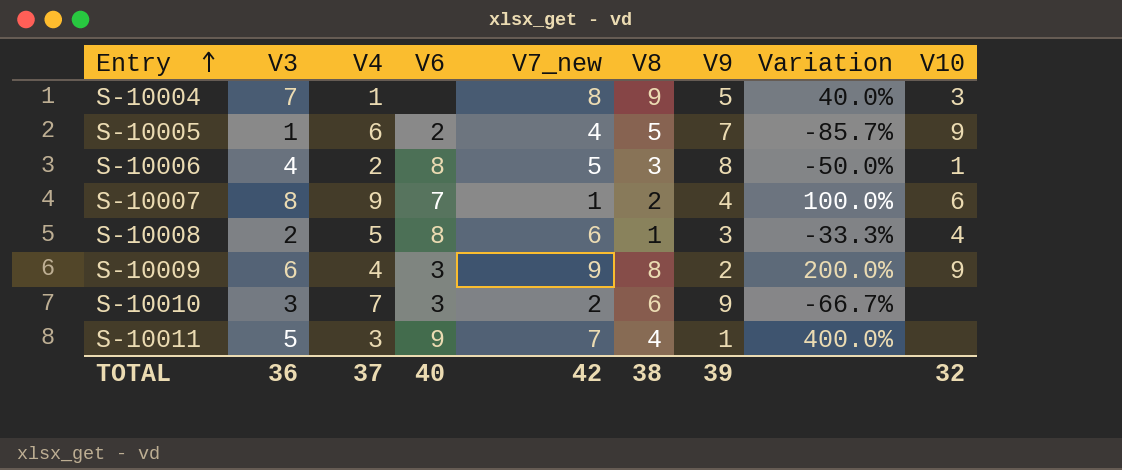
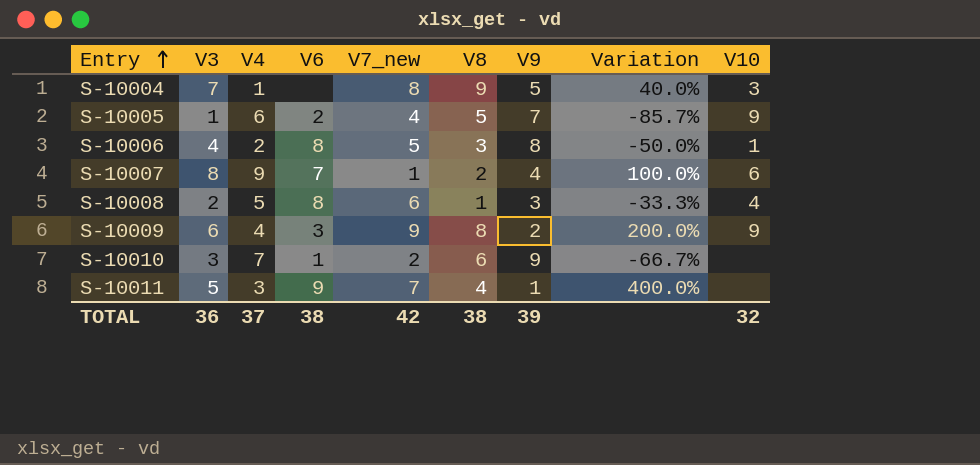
S-10010 | V6: 3 -> 1
TOTAL | V6: 40 -> 38

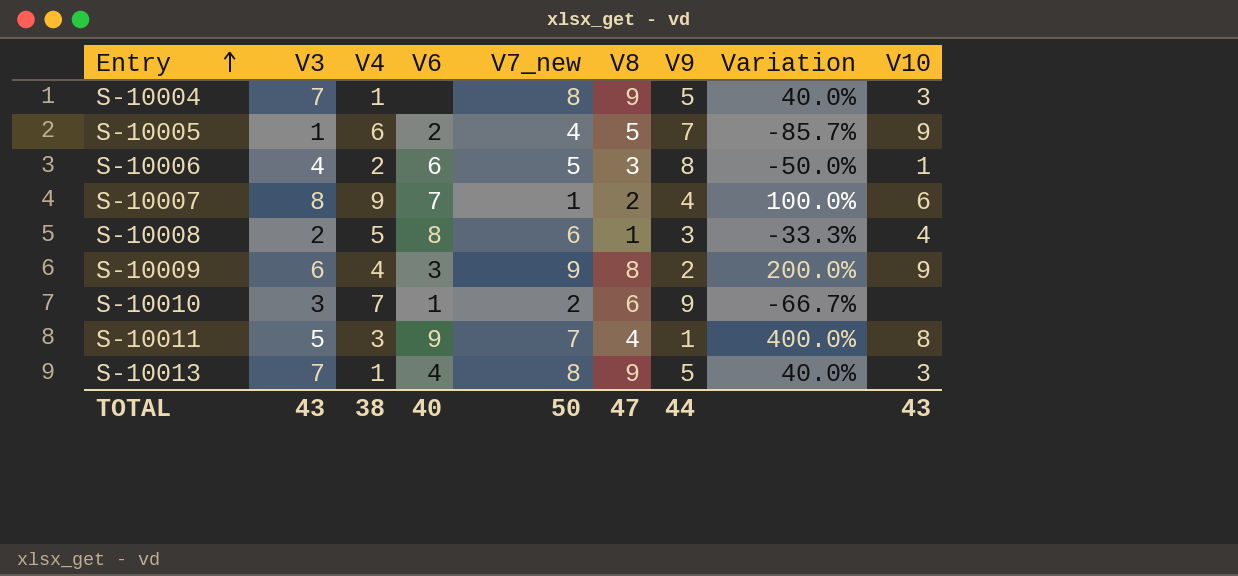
S-10006 | V6: 8 -> 6
S-10011 | V10: none -> 8
row S-10013: none -> 7 | 1 | 4 | 8 | 9 | 5 | 40.0% | 3
TOTAL | V3: 36 -> 43
TOTAL | V4: 37 -> 38
TOTAL | V6: 38 -> 40
TOTAL | V7_new: 42 -> 50
TOTAL | V8: 38 -> 47
TOTAL | V9: 39 -> 44
TOTAL | V10: 32 -> 43

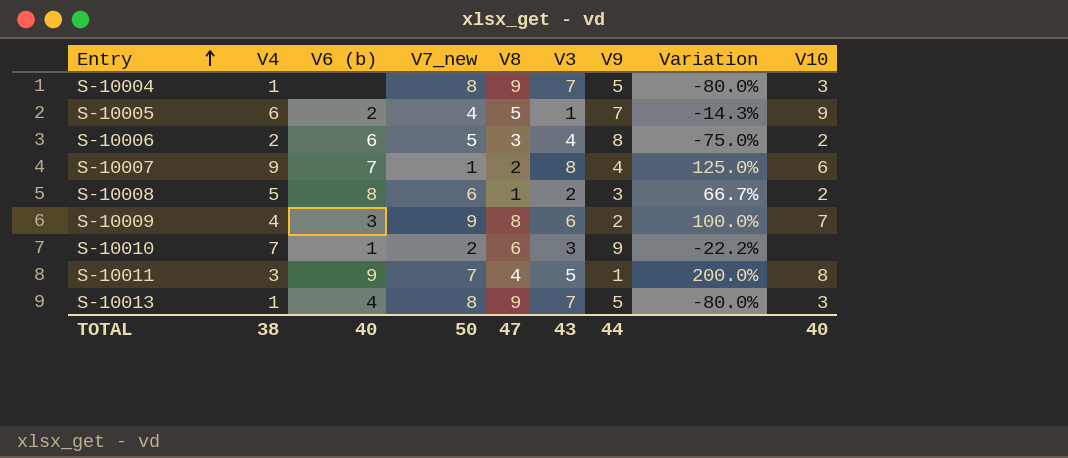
column name: V6 -> V6 (b)
column V3 | position: 2 -> 6
column Variation | formula: ([V3] - [V9]) / [V9] -> ([V4] - [V9]) / [V9]
S-10006 | V10: 1 -> 2
S-10008 | V10: 4 -> 2
S-10009 | V10: 9 -> 7
TOTAL | V10: 43 -> 40

